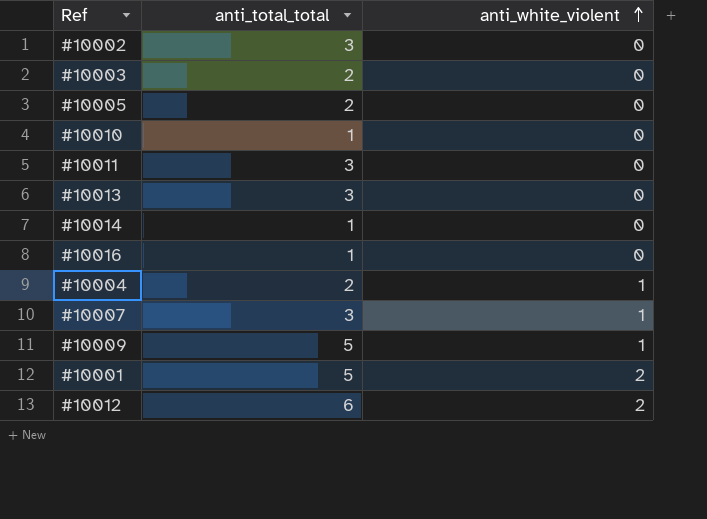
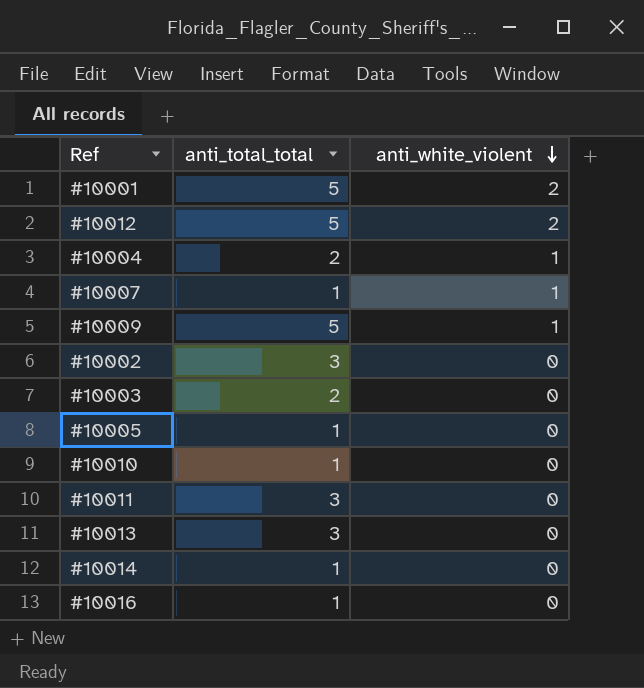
row order: anti_white_violent ascending -> anti_white_violent descending
#10012 | anti_total_total: 6 -> 5
#10007 | anti_total_total: 3 -> 1
#10005 | anti_total_total: 2 -> 1

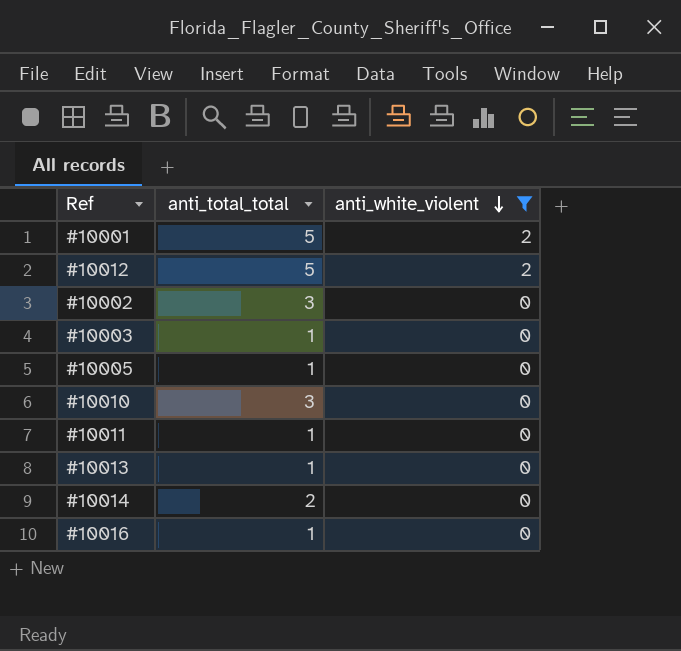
filter: none -> anti_white_violent != 1
#10003 | anti_total_total: 2 -> 1
#10010 | anti_total_total: 1 -> 3
#10011 | anti_total_total: 3 -> 1
#10013 | anti_total_total: 3 -> 1
#10014 | anti_total_total: 1 -> 2

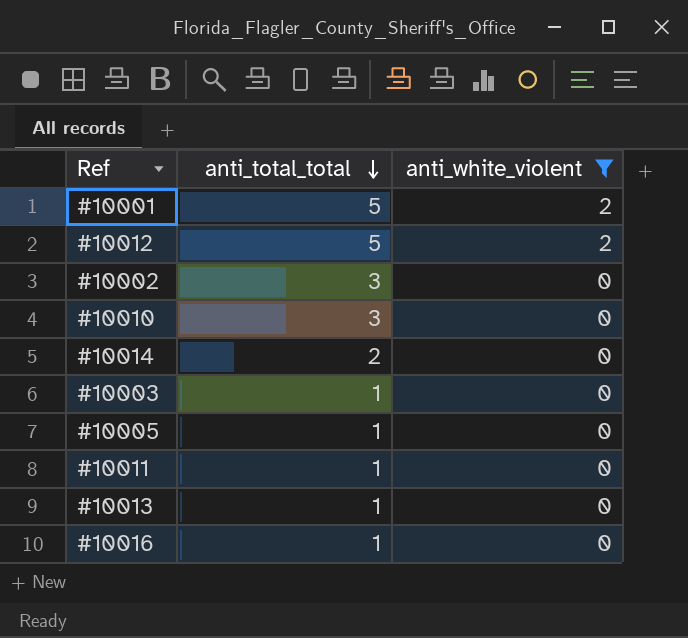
row order: anti_white_violent descending -> anti_total_total descending

